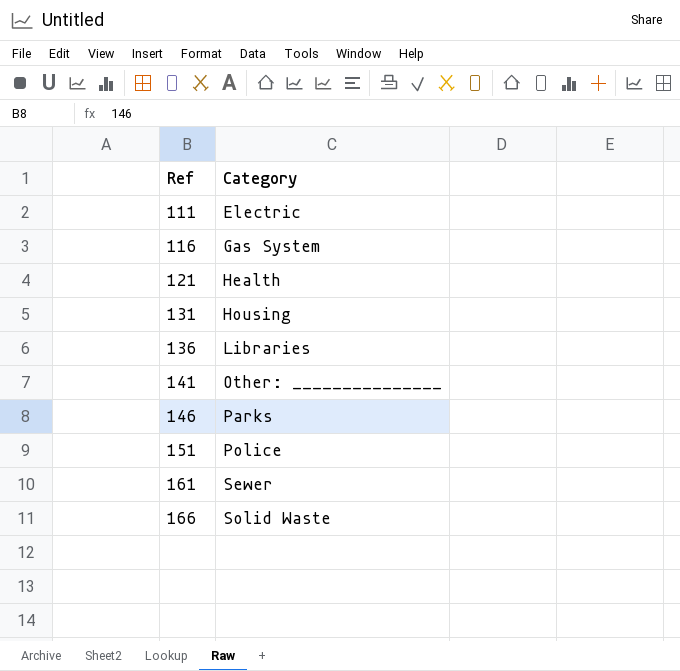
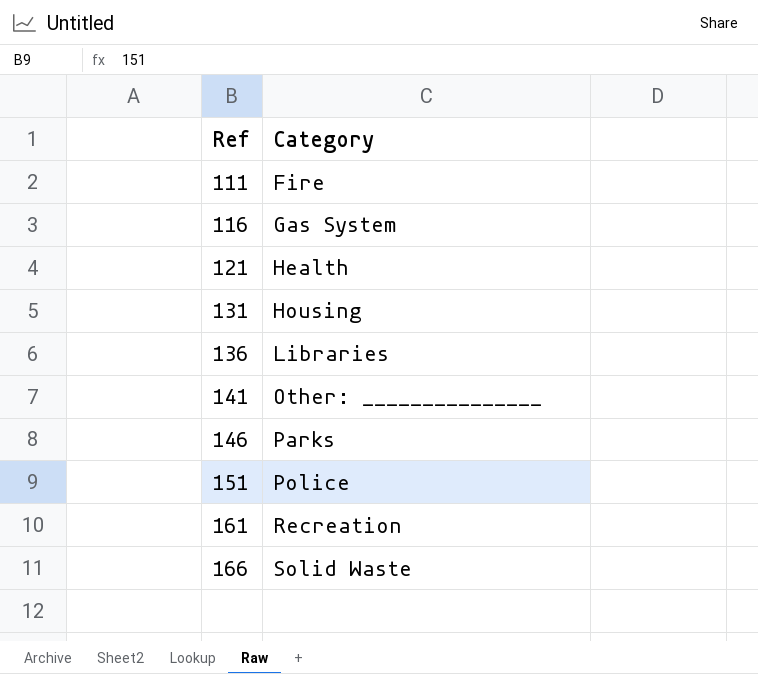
111 | Category: Electric -> Fire
161 | Category: Sewer -> Recreation

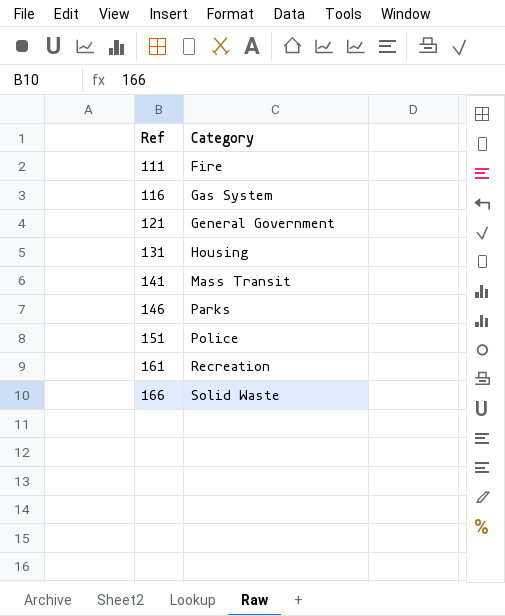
row 136: Libraries -> none
121 | Category: Health -> General Government
141 | Category: Other: _______________ -> Mass Transit

